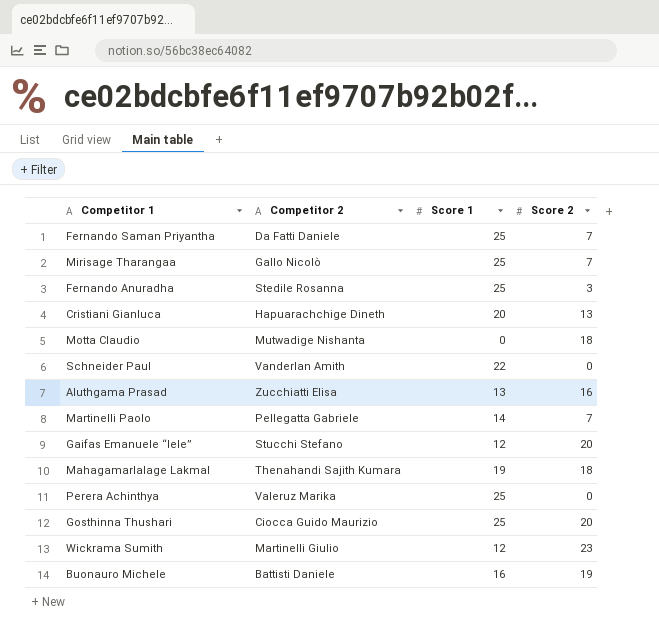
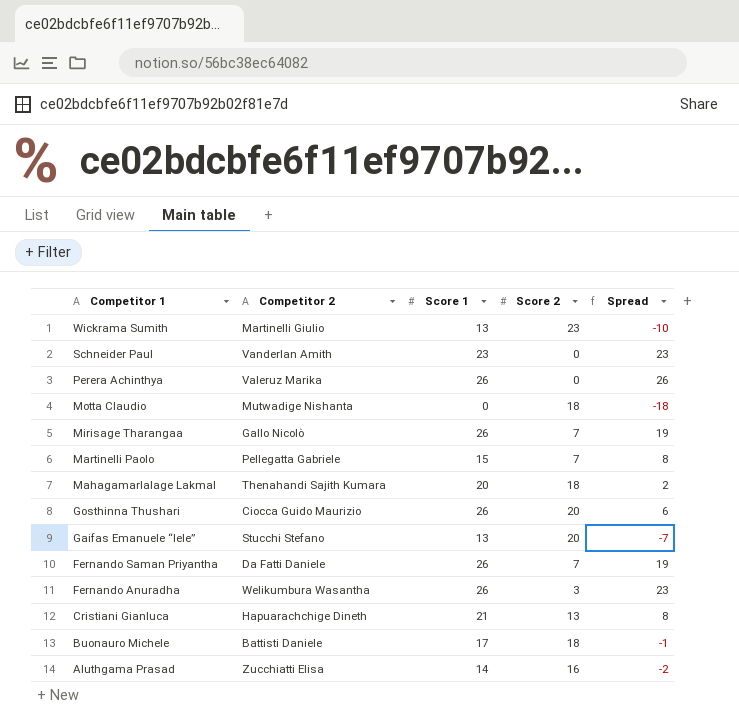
row order: none -> Competitor 1 descending
column Spread | formula: none -> [Score 1] - [Score 2]
Wickrama Sumith | Score 1: 12 -> 13
Schneider Paul | Score 1: 22 -> 23
Perera Achinthya | Score 1: 25 -> 26
Mirisage Tharangaa | Score 1: 25 -> 26
Martinelli Paolo | Score 1: 14 -> 15
Mahagamarlalage Lakmal | Score 1: 19 -> 20
Gosthinna Thushari | Score 1: 25 -> 26
Gaifas Emanuele “lele” | Score 1: 12 -> 13
Fernando Saman Priyantha | Score 1: 25 -> 26
Fernando Anuradha | Competitor 2: Stedile Rosanna -> Welikumbura Wasantha
Fernando Anuradha | Score 1: 25 -> 26
Cristiani Gianluca | Score 1: 20 -> 21
Buonauro Michele | Score 1: 16 -> 17
Buonauro Michele | Score 2: 19 -> 18
Aluthgama Prasad | Score 1: 13 -> 14

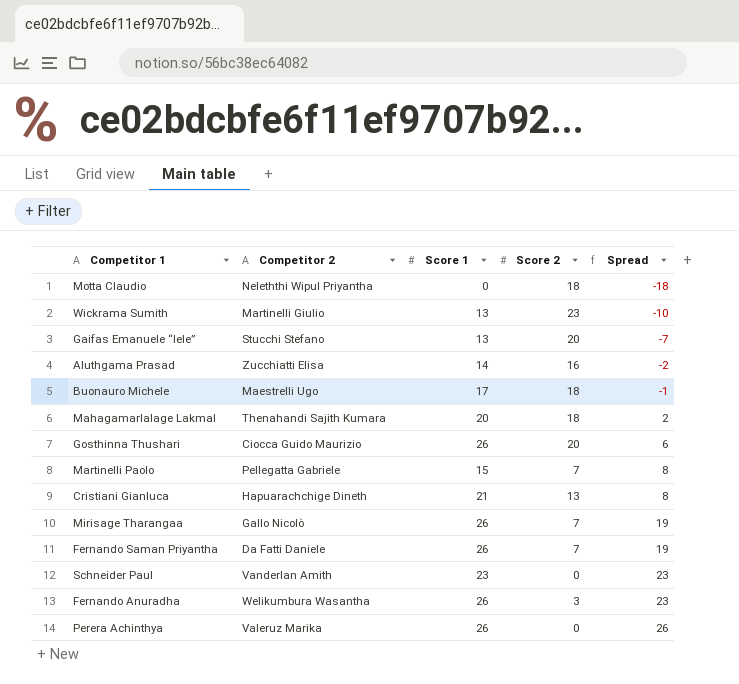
row order: Competitor 1 descending -> Spread ascending
Motta Claudio | Competitor 2: Mutwadige Nishanta -> Neleththi Wipul Priyantha
Buonauro Michele | Competitor 2: Battisti Daniele -> Maestrelli Ugo

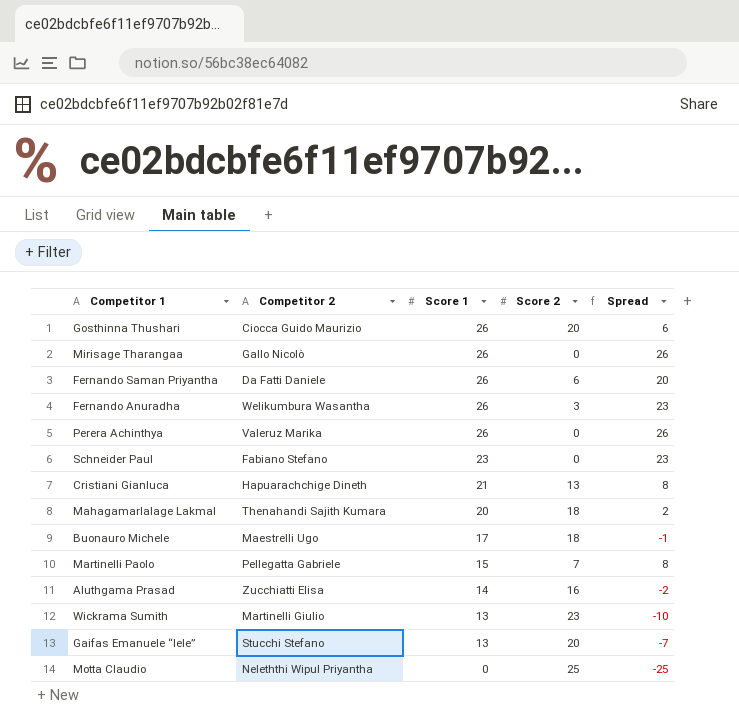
row order: Spread ascending -> Score 1 descending
Mirisage Tharangaa | Score 2: 7 -> 0
Mirisage Tharangaa | Spread: 19 -> 26
Fernando Saman Priyantha | Score 2: 7 -> 6
Fernando Saman Priyantha | Spread: 19 -> 20
Schneider Paul | Competitor 2: Vanderlan Amith -> Fabiano Stefano
Motta Claudio | Score 2: 18 -> 25
Motta Claudio | Spread: -18 -> -25

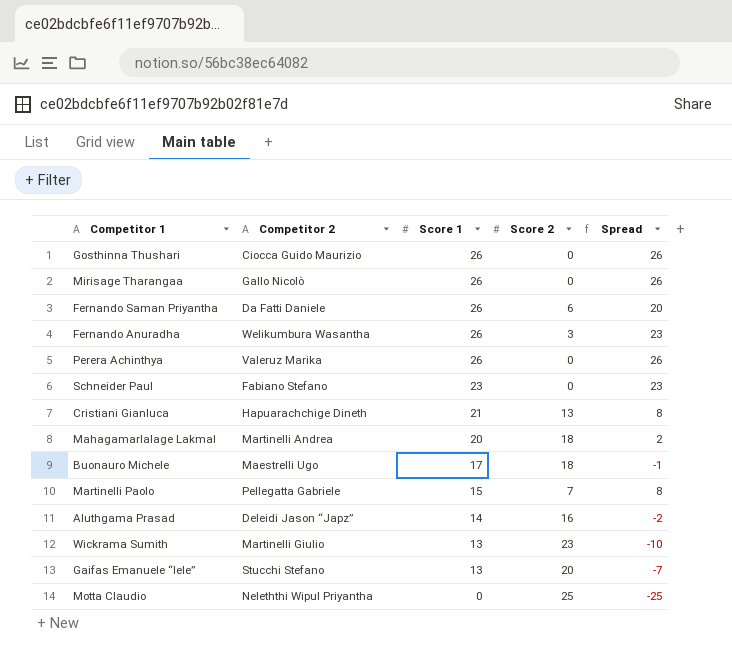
Gosthinna Thushari | Score 2: 20 -> 0
Gosthinna Thushari | Spread: 6 -> 26
Mahagamarlalage Lakmal | Competitor 2: Thenahandi Sajith Kumara -> Martinelli Andrea
Aluthgama Prasad | Competitor 2: Zucchiatti Elisa -> Deleidi Jason “Japz”

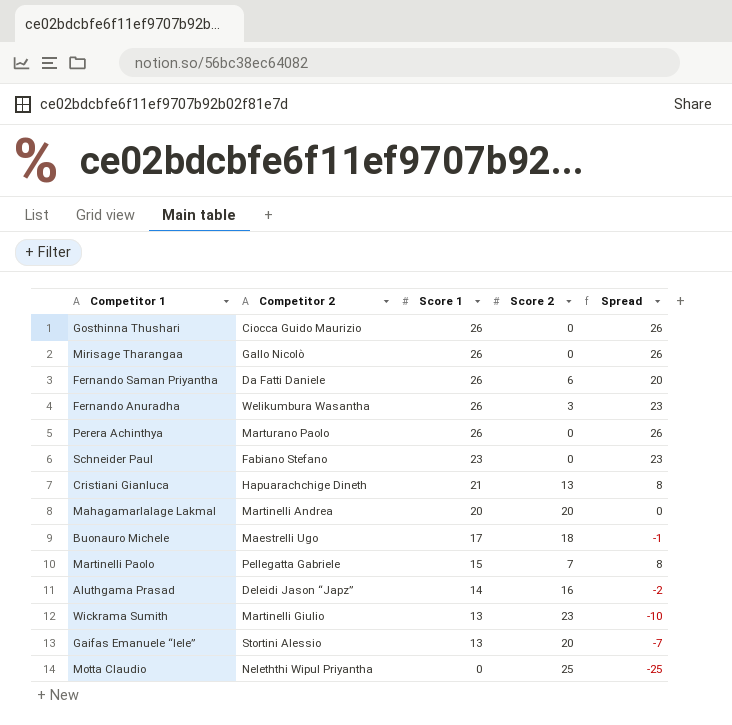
Perera Achinthya | Competitor 2: Valeruz Marika -> Marturano Paolo
Mahagamarlalage Lakmal | Score 2: 18 -> 20
Mahagamarlalage Lakmal | Spread: 2 -> 0
Gaifas Emanuele “lele” | Competitor 2: Stucchi Stefano -> Stortini Alessio

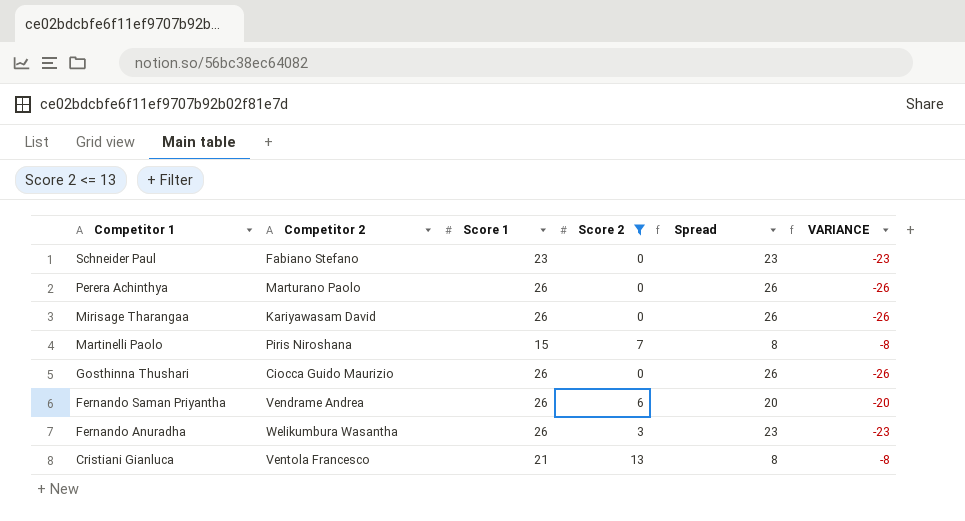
filter: none -> Score 2 <= 13
row order: Score 1 descending -> Competitor 1 descending
column VARIANCE | formula: none -> [Score 2] - [Score 1]
Mirisage Tharangaa | Competitor 2: Gallo Nicolò -> Kariyawasam David
Martinelli Paolo | Competitor 2: Pellegatta Gabriele -> Piris Niroshana
Fernando Saman Priyantha | Competitor 2: Da Fatti Daniele -> Vendrame Andrea
Cristiani Gianluca | Competitor 2: Hapuarachchige Dineth -> Ventola Francesco

